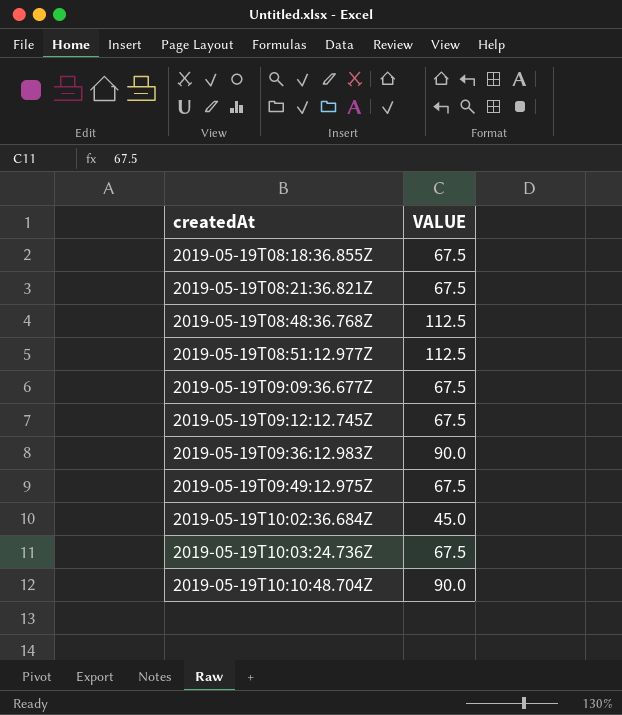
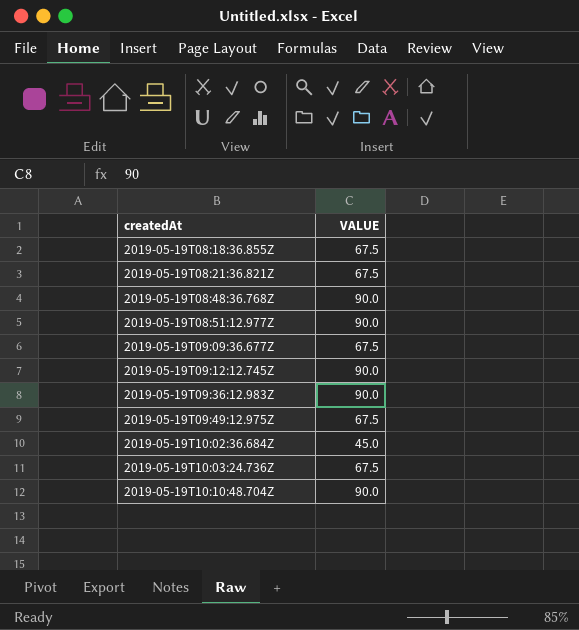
2019-05-19T08:48:36.768Z | VALUE: 112.5 -> 90.0
2019-05-19T08:51:12.977Z | VALUE: 112.5 -> 90.0
2019-05-19T09:12:12.745Z | VALUE: 67.5 -> 90.0

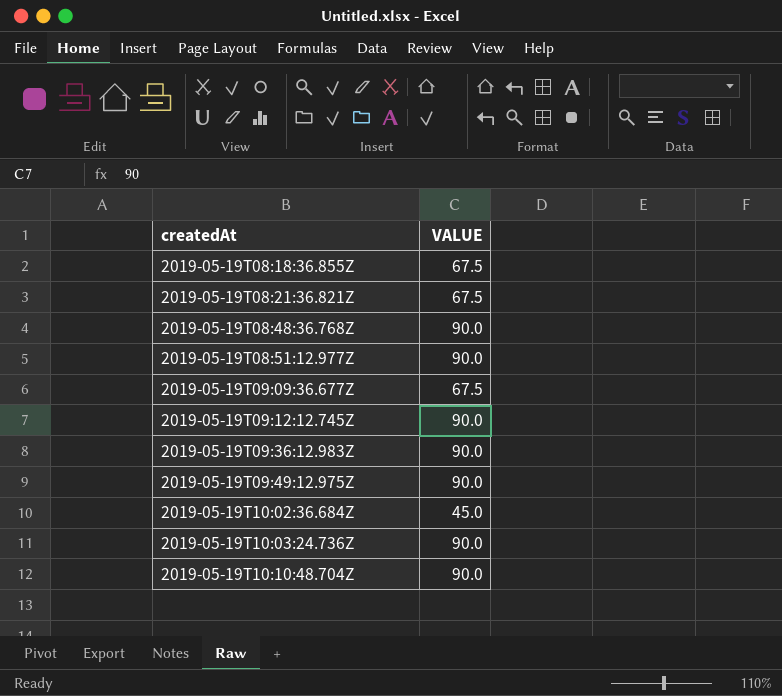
2019-05-19T09:49:12.975Z | VALUE: 67.5 -> 90.0
2019-05-19T10:03:24.736Z | VALUE: 67.5 -> 90.0

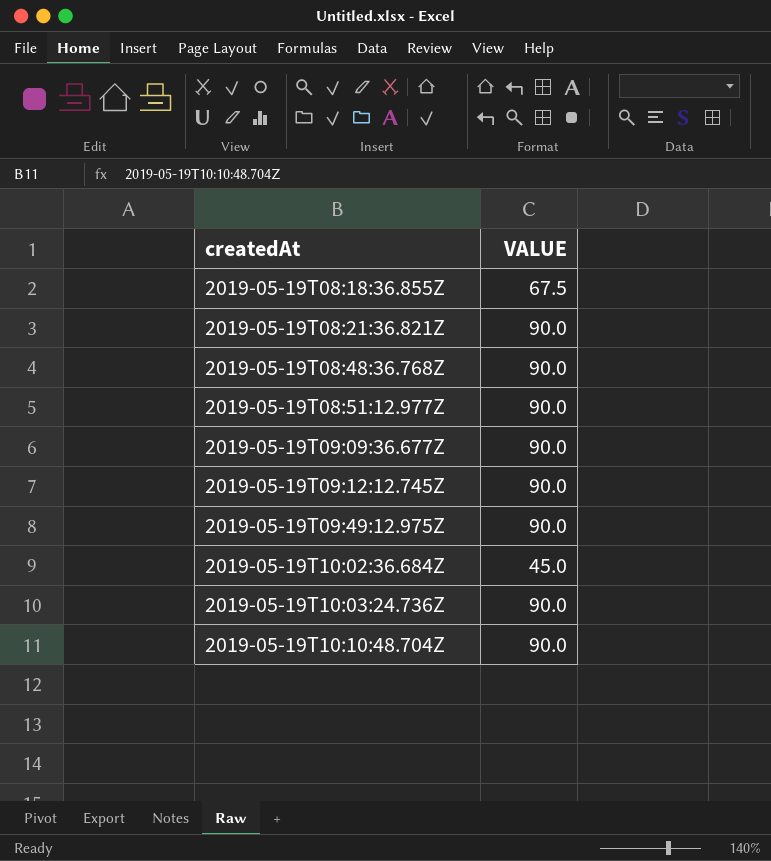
row 2019-05-19T09:36:12.983Z: 90.0 -> none
2019-05-19T08:21:36.821Z | VALUE: 67.5 -> 90.0
2019-05-19T09:09:36.677Z | VALUE: 67.5 -> 90.0

